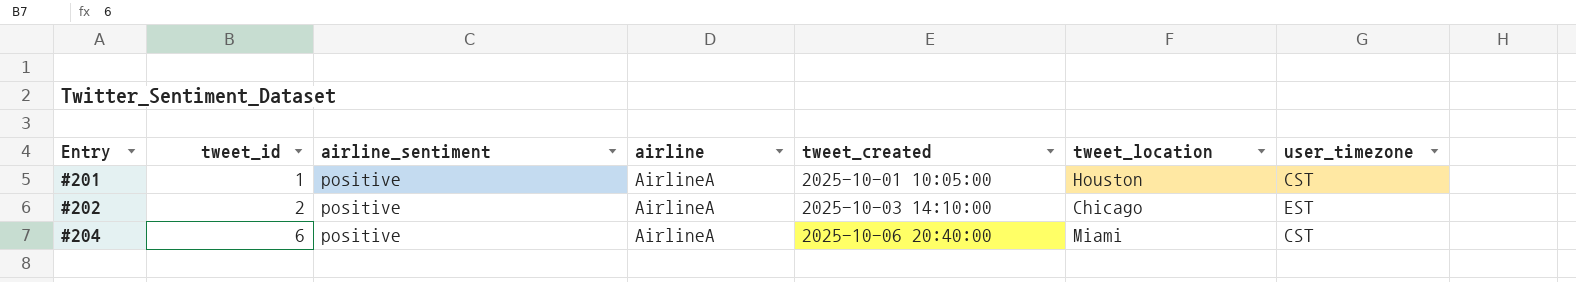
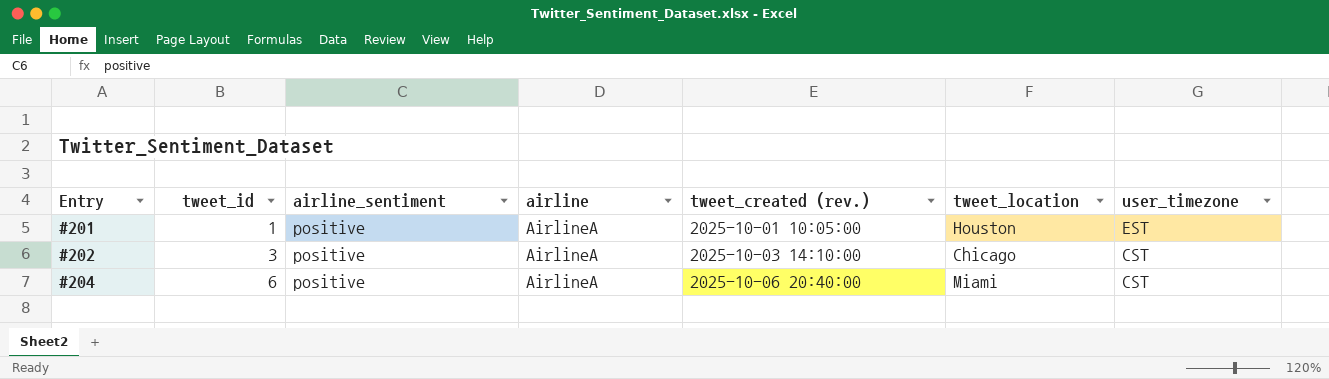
column name: tweet_created -> tweet_created (rev.)
#201 | user_timezone: CST -> EST
#202 | tweet_id: 2 -> 3
#202 | user_timezone: EST -> CST

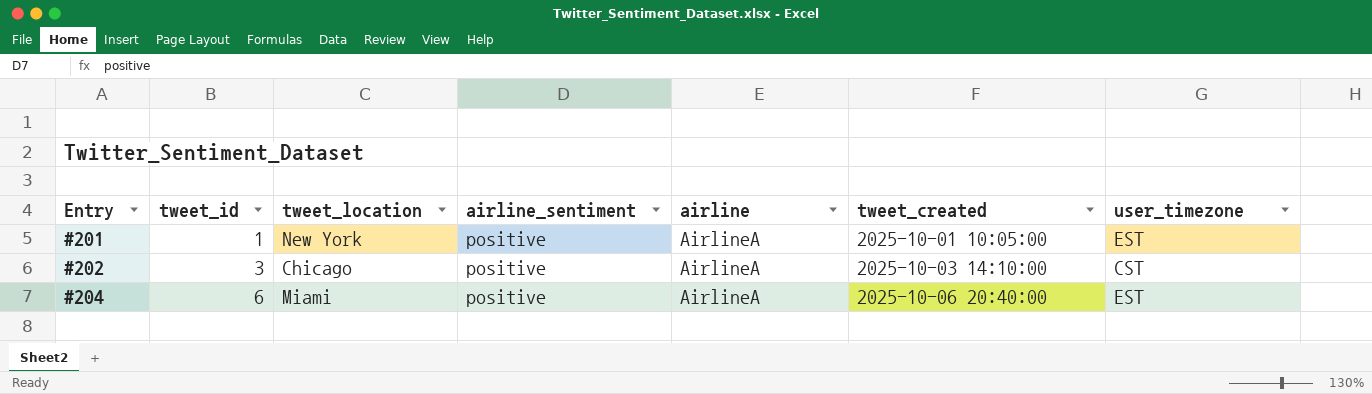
column tweet_location | position: 6 -> 3
column name: tweet_created (rev.) -> tweet_created
#201 | tweet_location: Houston -> New York
#204 | user_timezone: CST -> EST

